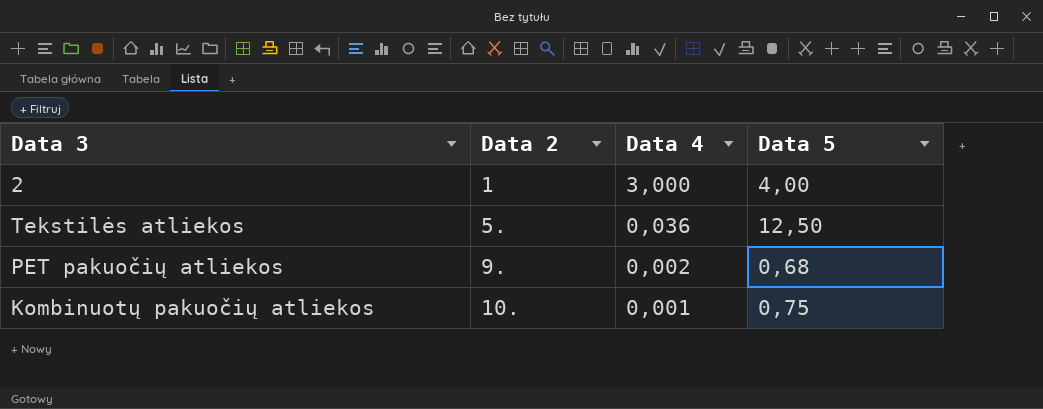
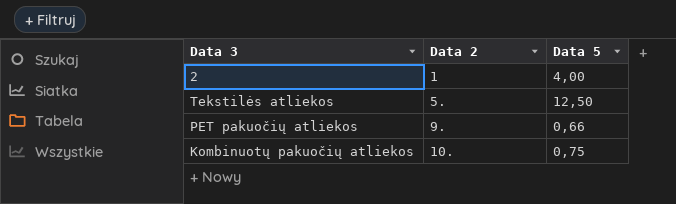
column Data 4 | position: 3 -> none
PET pakuočių atliekos | Data 5: 0,68 -> 0,66

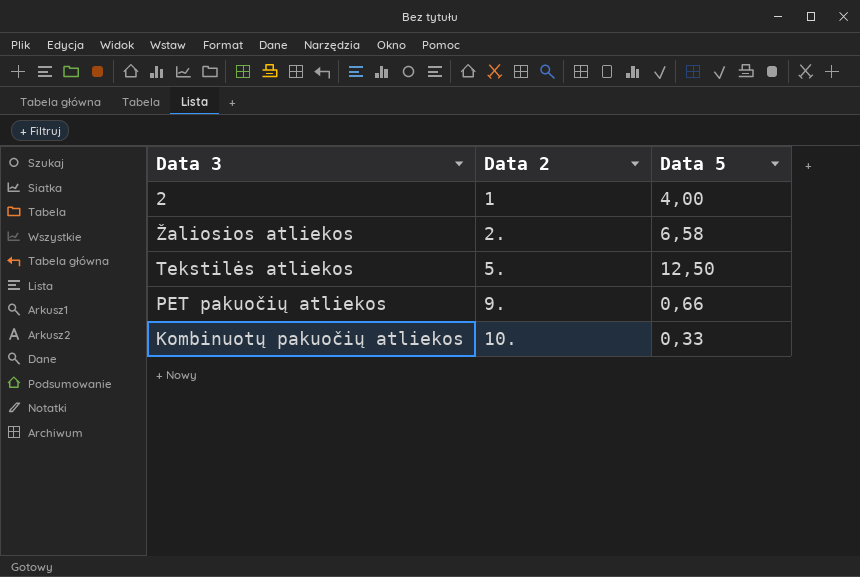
row Žaliosios atliekos: none -> 2. | 6,58
Kombinuotų pakuočių atliekos | Data 5: 0,75 -> 0,33

